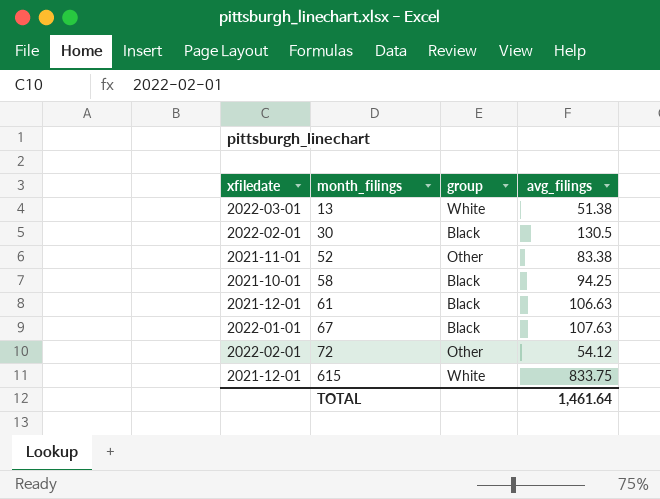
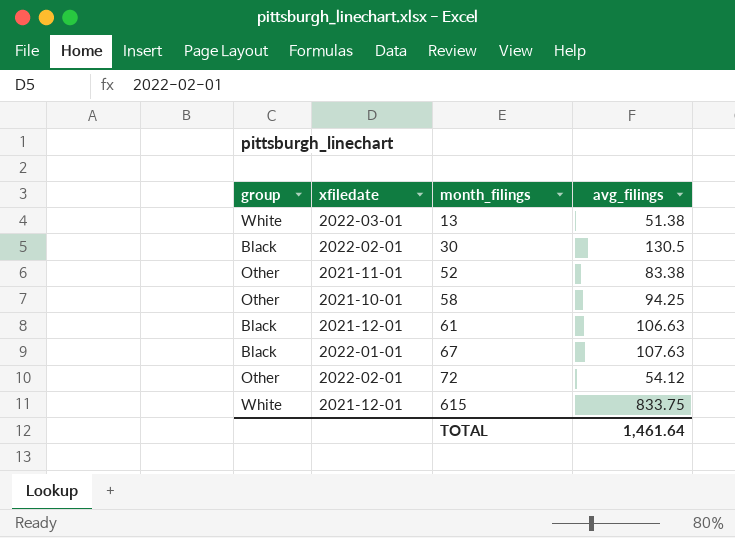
column group | position: 3 -> 1
58 | group: Black -> Other

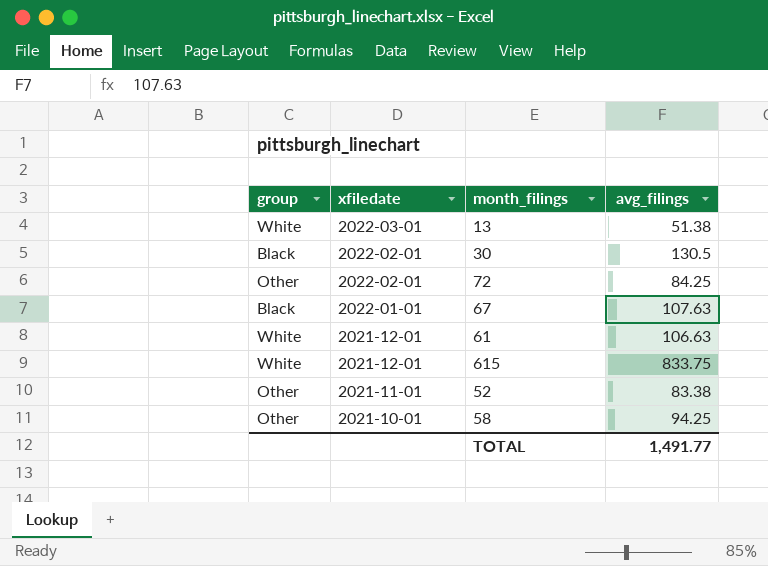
row order: month_filings ascending -> xfiledate descending
72 | avg_filings: 54.12 -> 84.25
61 | group: Black -> White
TOTAL | avg_filings: 1,461.64 -> 1,491.77

